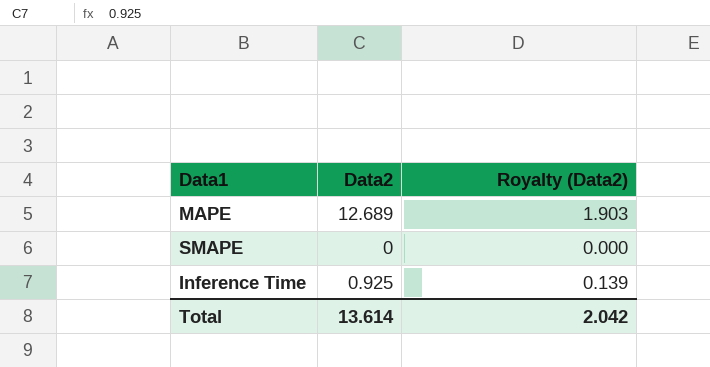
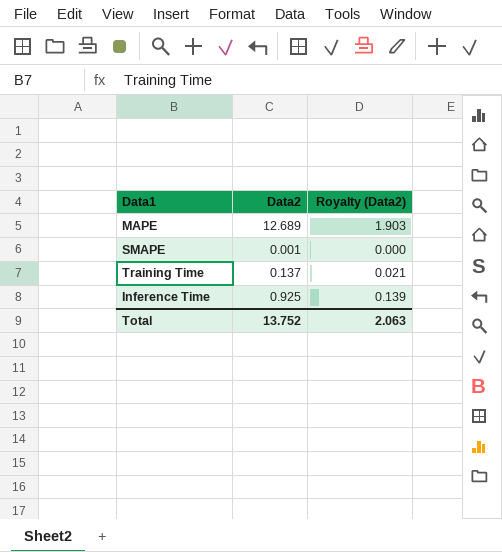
SMAPE | Data2: 0 -> 0.001
row Training Time: none -> 0.137 | 0.021
Total | Data2: 13.614 -> 13.752
Total | Royalty (Data2): 2.042 -> 2.063

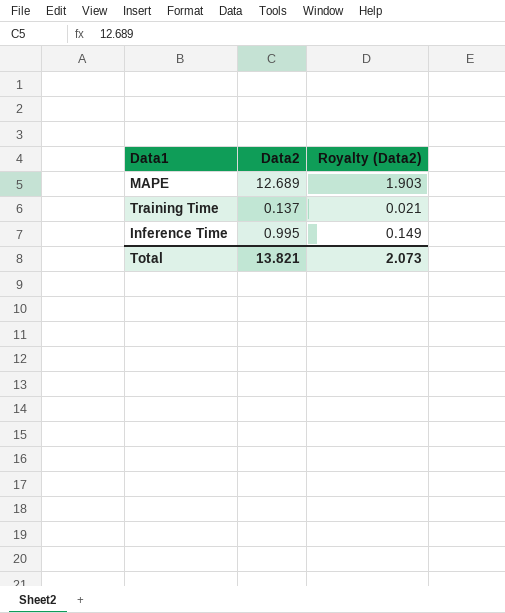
row SMAPE: 0.001 | 0.000 -> none
Inference Time | Data2: 0.925 -> 0.995
Inference Time | Royalty (Data2): 0.139 -> 0.149
Total | Data2: 13.752 -> 13.821
Total | Royalty (Data2): 2.063 -> 2.073

